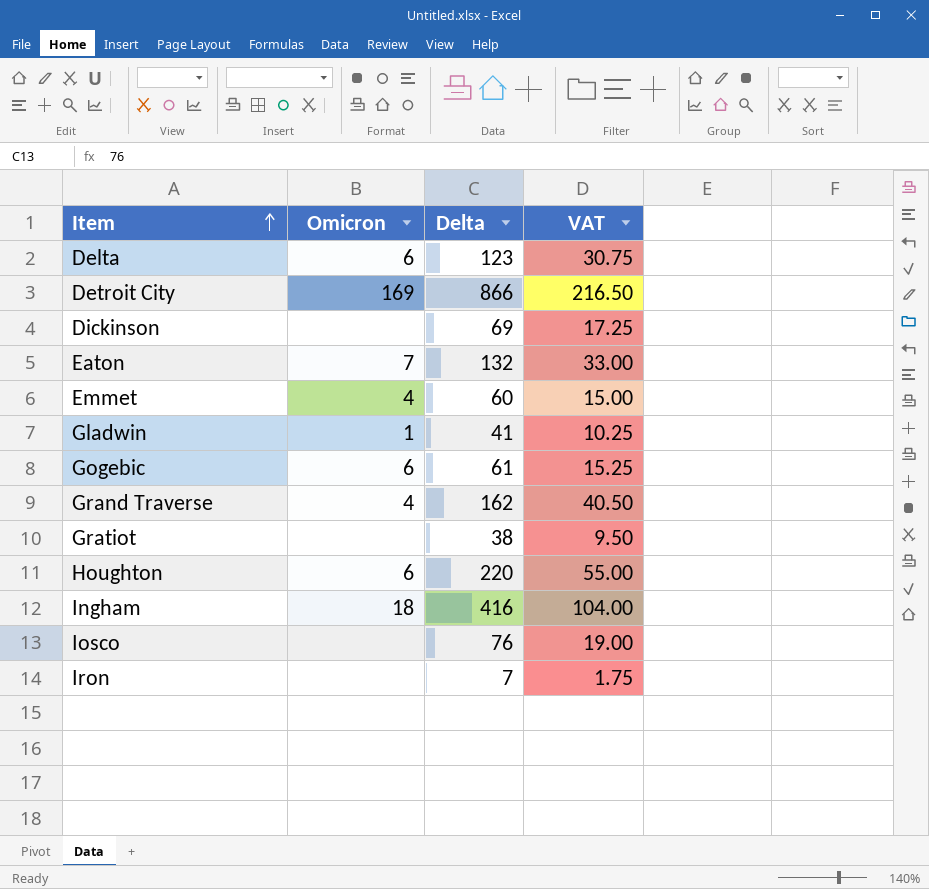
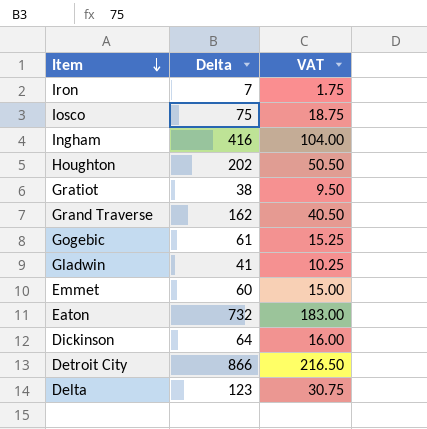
row order: Item ascending -> Item descending
column Omicron | position: 2 -> none
Iosco | Delta: 76 -> 75
Iosco | VAT: 19.00 -> 18.75
Houghton | Delta: 220 -> 202
Houghton | VAT: 55.00 -> 50.50
Eaton | Delta: 132 -> 732
Eaton | VAT: 33.00 -> 183.00
Dickinson | Delta: 69 -> 64
Dickinson | VAT: 17.25 -> 16.00

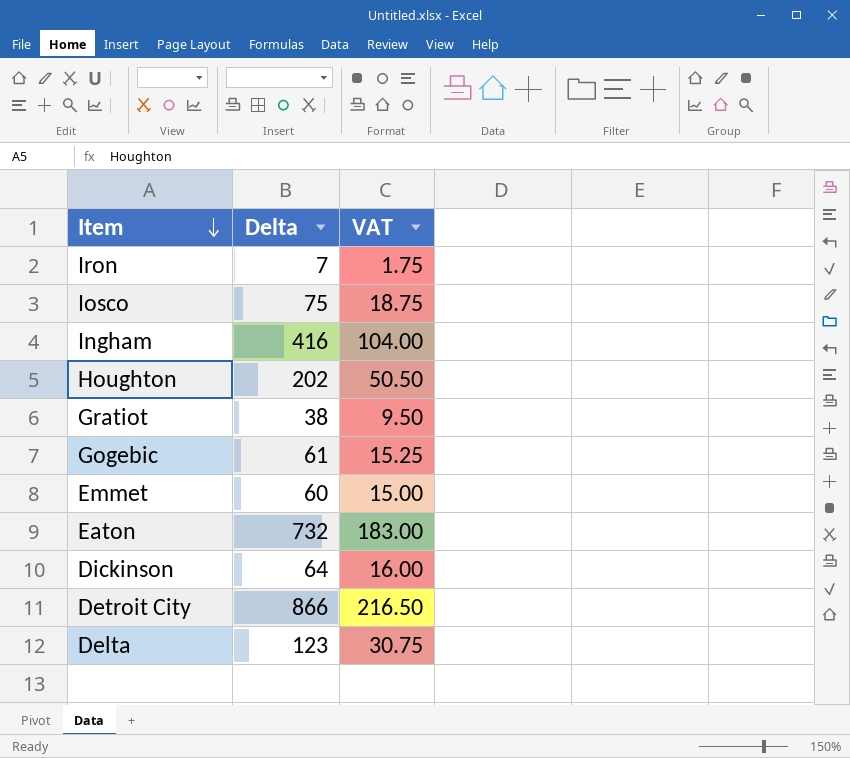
row Grand Traverse: 162 | 40.50 -> none
row Gladwin: 41 | 10.25 -> none

